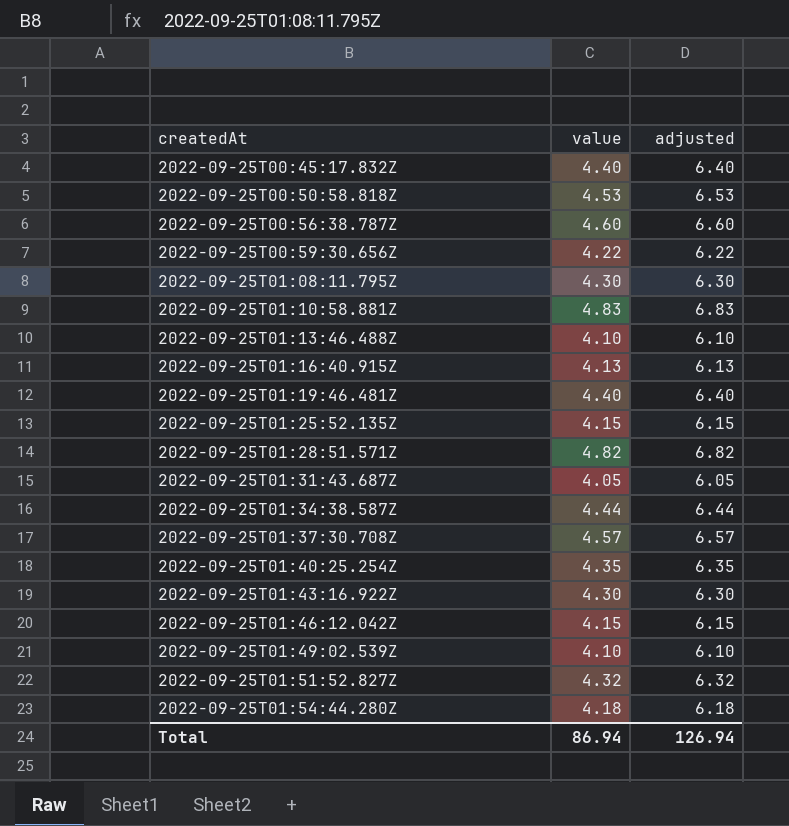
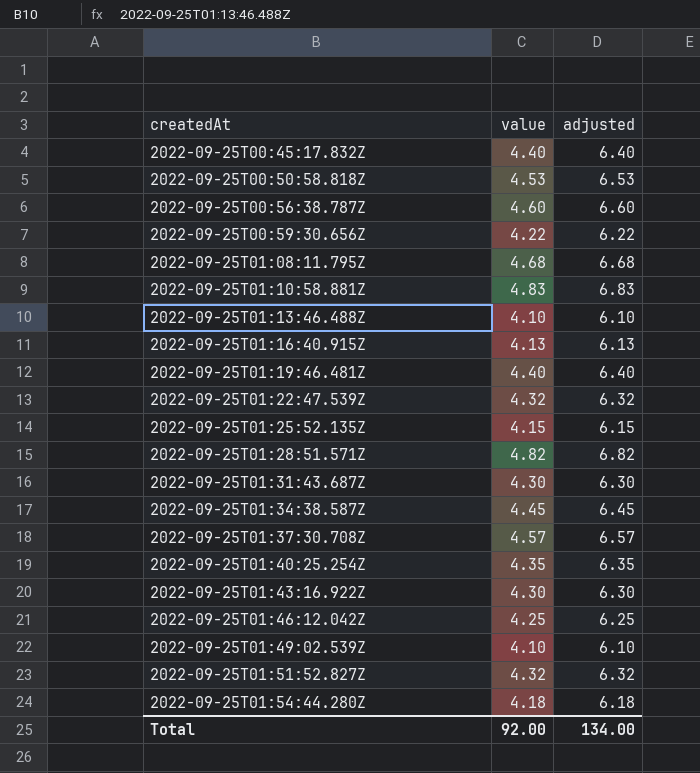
2022-09-25T01:08:11.795Z | value: 4.30 -> 4.68
2022-09-25T01:08:11.795Z | adjusted: 6.30 -> 6.68
row 2022-09-25T01:22:47.539Z: none -> 4.32 | 6.32
2022-09-25T01:31:43.687Z | value: 4.05 -> 4.30
2022-09-25T01:31:43.687Z | adjusted: 6.05 -> 6.30
2022-09-25T01:34:38.587Z | value: 4.44 -> 4.45
2022-09-25T01:34:38.587Z | adjusted: 6.44 -> 6.45
2022-09-25T01:46:12.042Z | value: 4.15 -> 4.25
2022-09-25T01:46:12.042Z | adjusted: 6.15 -> 6.25
Total | value: 86.94 -> 92.00
Total | adjusted: 126.94 -> 134.00

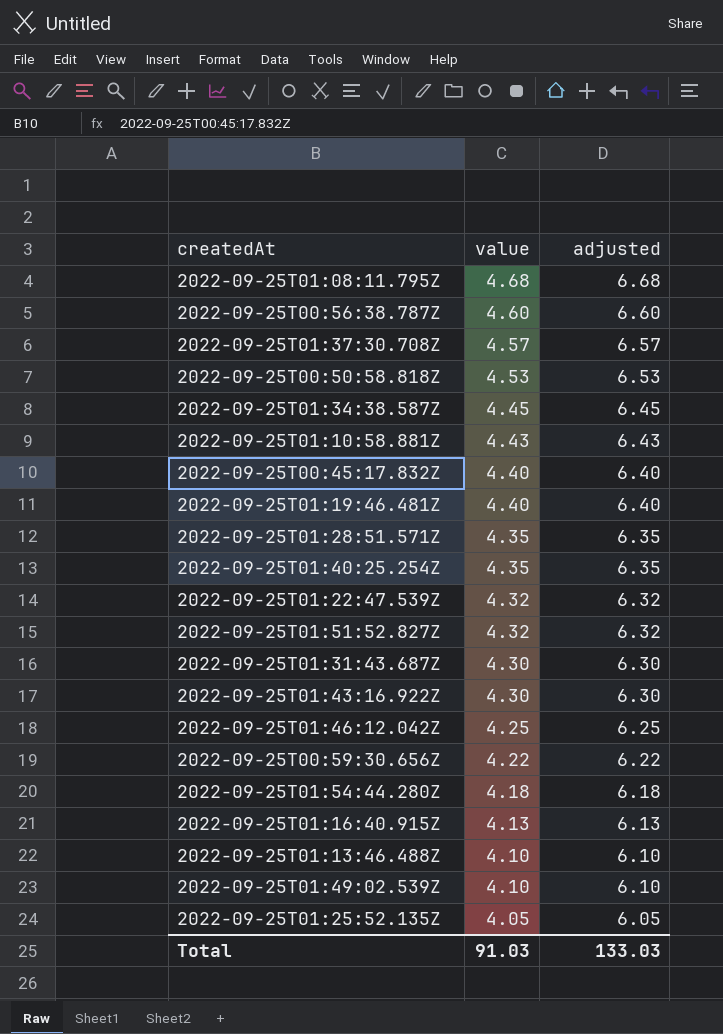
row order: createdAt ascending -> value descending
2022-09-25T01:10:58.881Z | value: 4.83 -> 4.43
2022-09-25T01:10:58.881Z | adjusted: 6.83 -> 6.43
2022-09-25T01:28:51.571Z | value: 4.82 -> 4.35
2022-09-25T01:28:51.571Z | adjusted: 6.82 -> 6.35
2022-09-25T01:25:52.135Z | value: 4.15 -> 4.05
2022-09-25T01:25:52.135Z | adjusted: 6.15 -> 6.05
Total | value: 92.00 -> 91.03
Total | adjusted: 134.00 -> 133.03

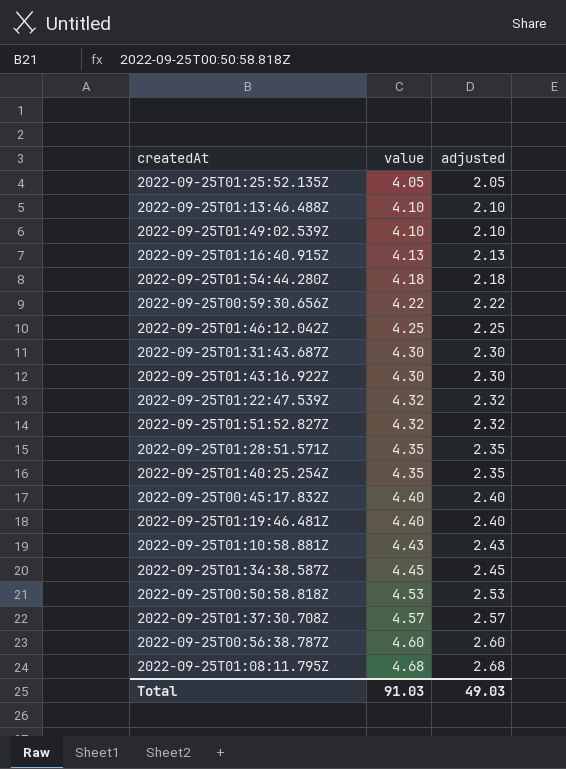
row order: value descending -> value ascending
column adjusted | formula: [value] + 2 -> [value] - 2
Total | adjusted: 133.03 -> 49.03

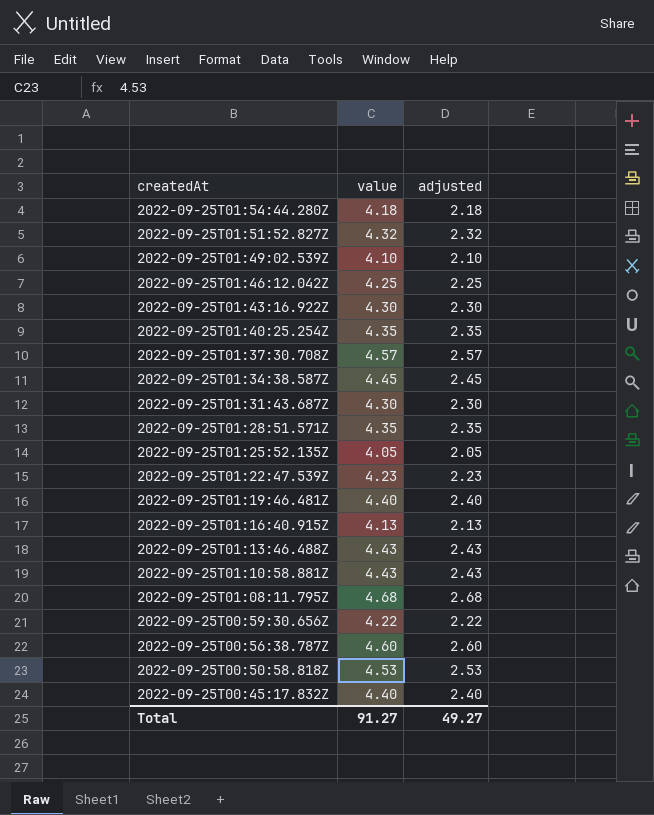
row order: value ascending -> createdAt descending
2022-09-25T01:22:47.539Z | value: 4.32 -> 4.23
2022-09-25T01:22:47.539Z | adjusted: 2.32 -> 2.23
2022-09-25T01:13:46.488Z | value: 4.10 -> 4.43
2022-09-25T01:13:46.488Z | adjusted: 2.10 -> 2.43
Total | value: 91.03 -> 91.27
Total | adjusted: 49.03 -> 49.27

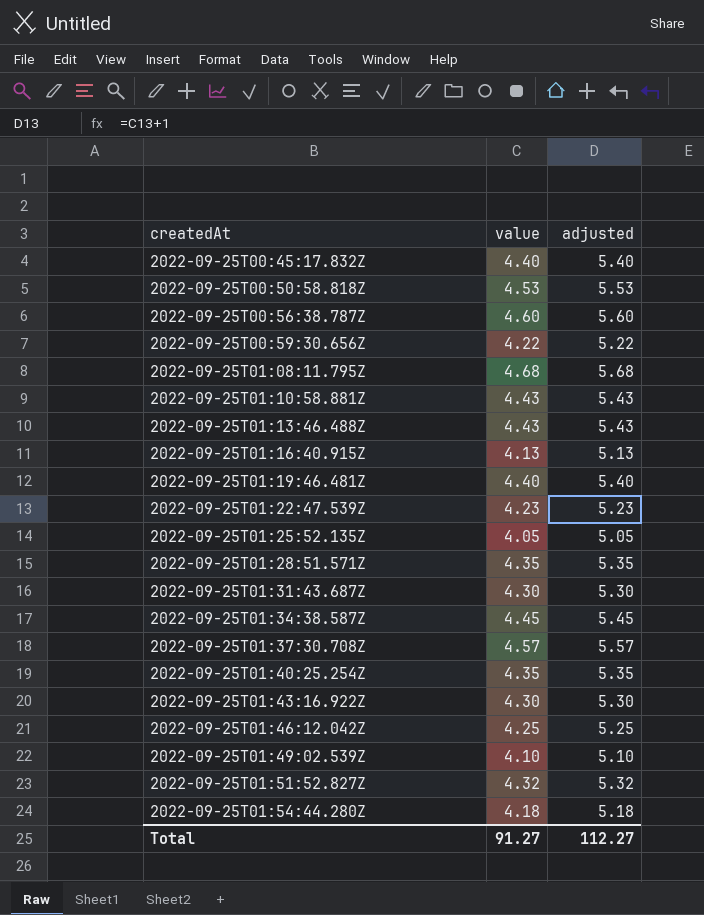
row order: createdAt descending -> createdAt ascending
column adjusted | formula: [value] - 2 -> [value] + 1
Total | adjusted: 49.27 -> 112.27

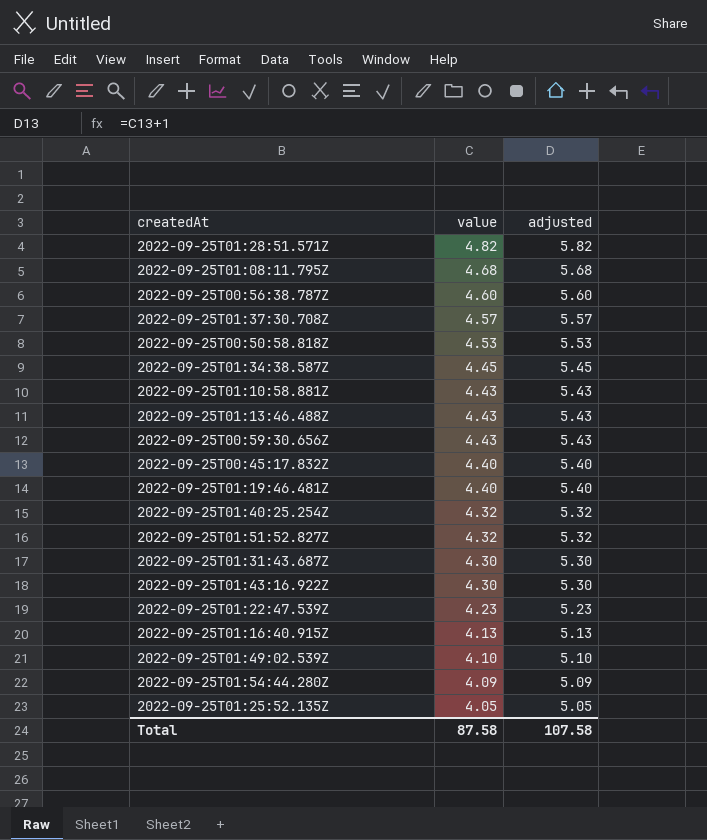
row order: createdAt ascending -> value descending
row 2022-09-25T01:46:12.042Z: 4.25 | 5.25 -> none
2022-09-25T01:28:51.571Z | value: 4.35 -> 4.82
2022-09-25T01:28:51.571Z | adjusted: 5.35 -> 5.82
2022-09-25T00:59:30.656Z | value: 4.22 -> 4.43
2022-09-25T00:59:30.656Z | adjusted: 5.22 -> 5.43
2022-09-25T01:40:25.254Z | value: 4.35 -> 4.32
2022-09-25T01:40:25.254Z | adjusted: 5.35 -> 5.32
2022-09-25T01:54:44.280Z | value: 4.18 -> 4.09
2022-09-25T01:54:44.280Z | adjusted: 5.18 -> 5.09
Total | value: 91.27 -> 87.58
Total | adjusted: 112.27 -> 107.58

